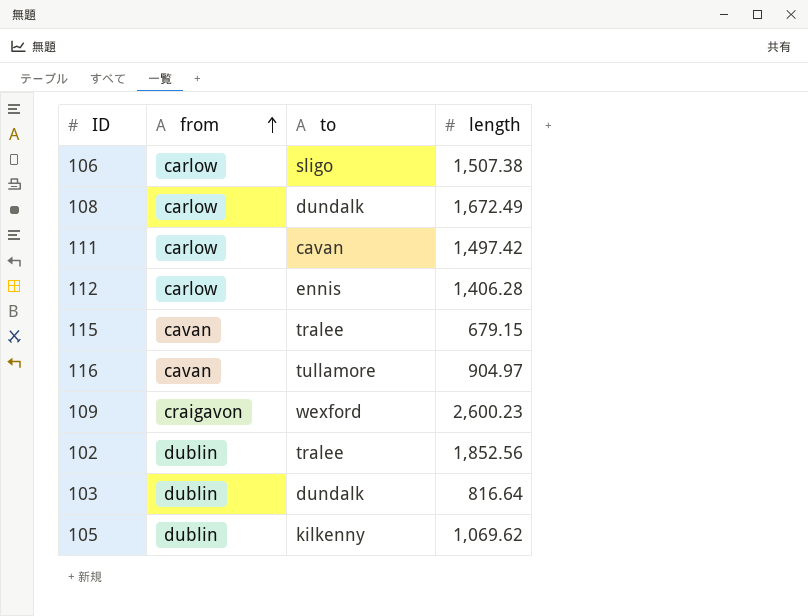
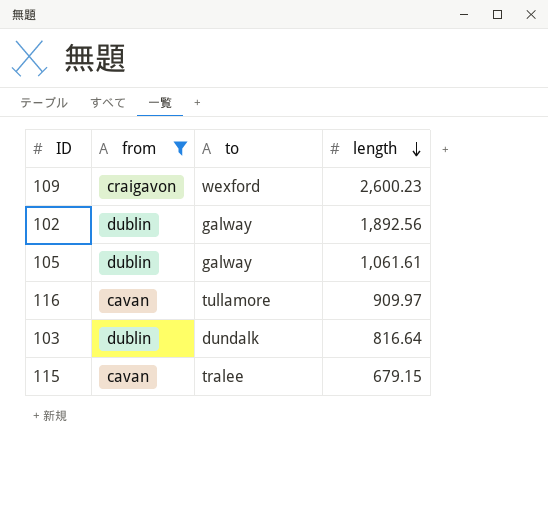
filter: none -> from != carlow
row order: from ascending -> length descending
102 | to: tralee -> galway
102 | length: 1,852.56 -> 1,892.56
105 | to: kilkenny -> galway
105 | length: 1,069.62 -> 1,061.61
116 | length: 904.97 -> 909.97

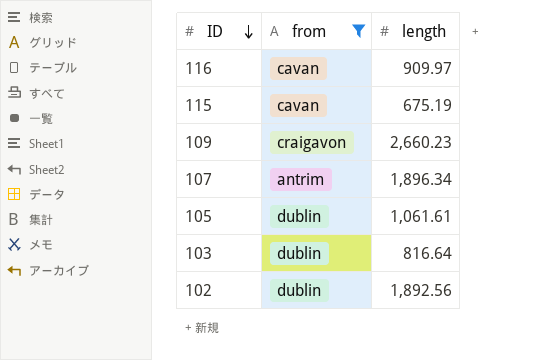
row order: length descending -> ID descending
column to | position: 3 -> none
115 | length: 679.15 -> 675.19
109 | length: 2,600.23 -> 2,660.23
row 107: none -> antrim | 1,896.34

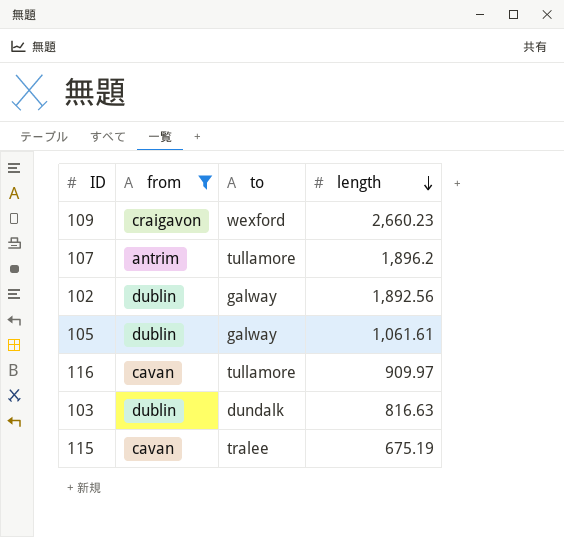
row order: ID descending -> length descending
column to | position: none -> 3
107 | length: 1,896.34 -> 1,896.2
103 | length: 816.64 -> 816.63

